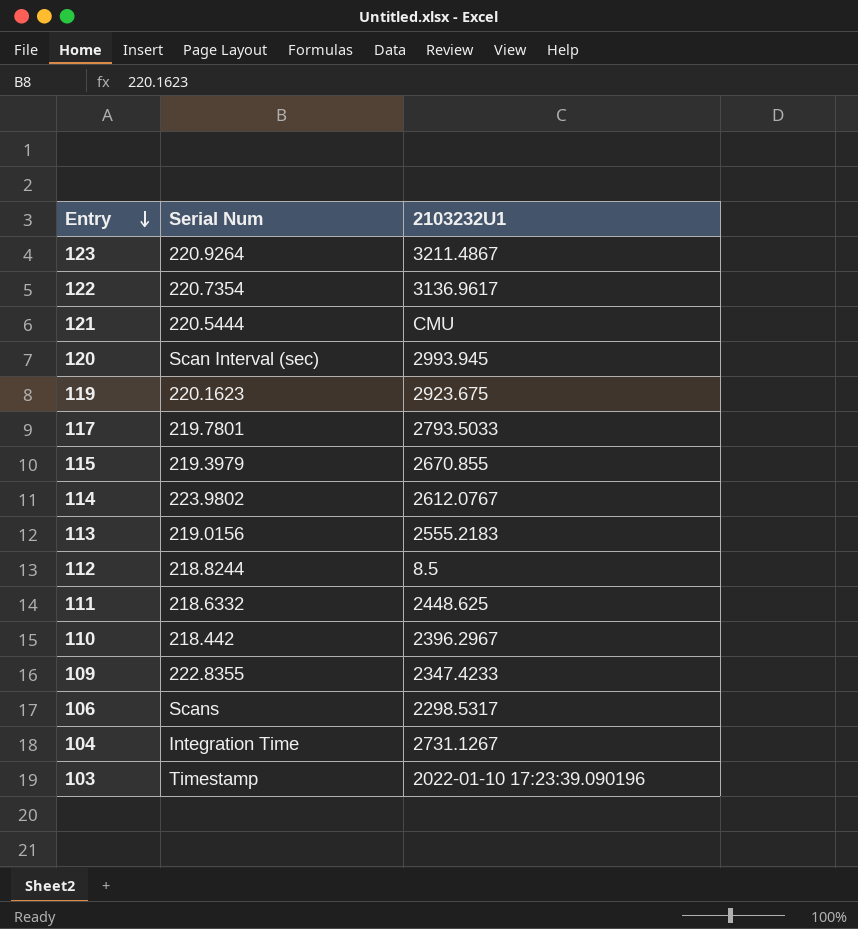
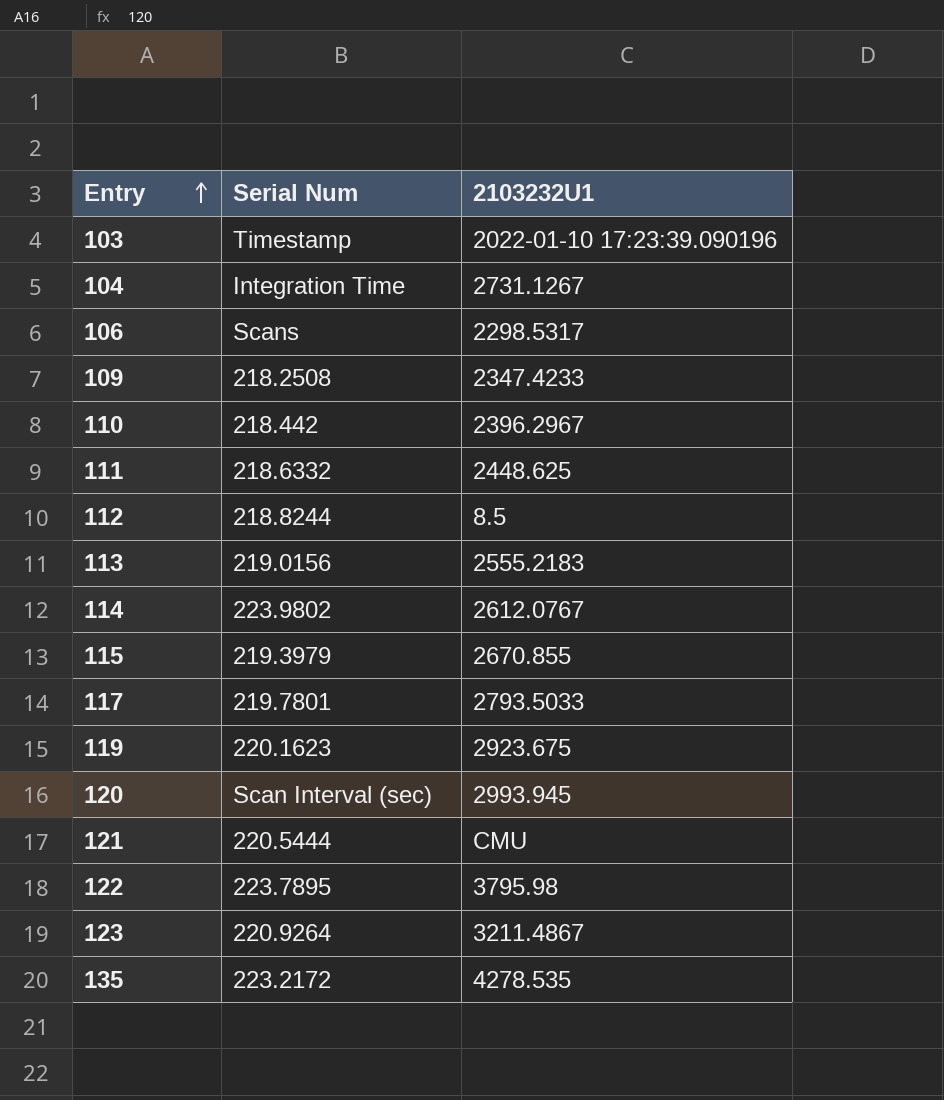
row order: Entry descending -> Entry ascending
109 | Serial Num: 222.8355 -> 218.2508
122 | Serial Num: 220.7354 -> 223.7895
122 | 2103232U1: 3136.9617 -> 3795.98
row 135: none -> 223.2172 | 4278.535

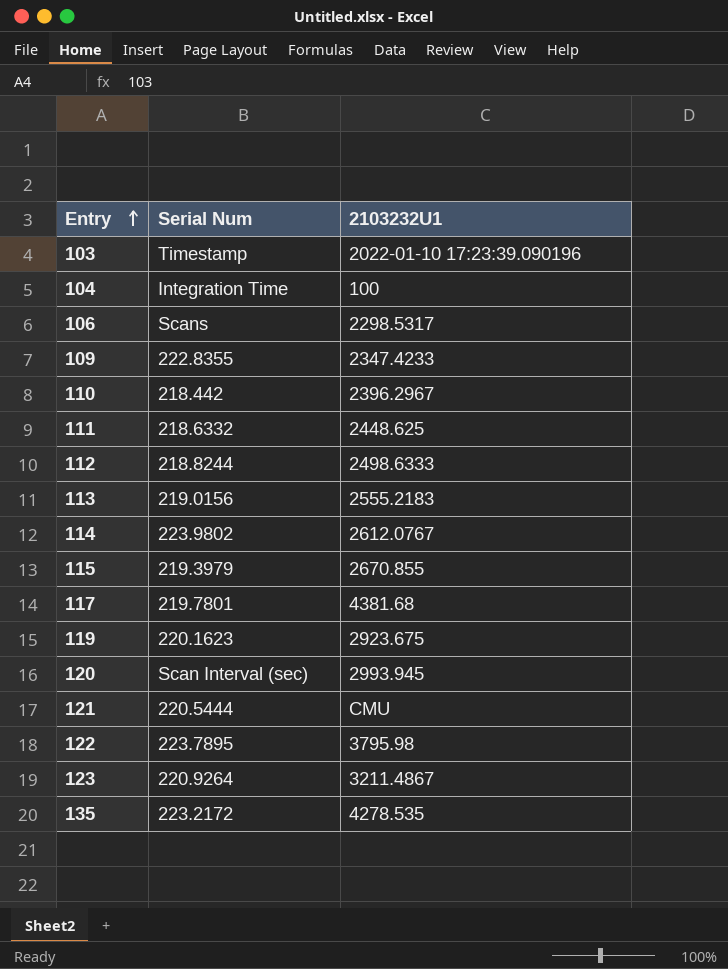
104 | 2103232U1: 2731.1267 -> 100
109 | Serial Num: 218.2508 -> 222.8355
112 | 2103232U1: 8.5 -> 2498.6333
117 | 2103232U1: 2793.5033 -> 4381.68

